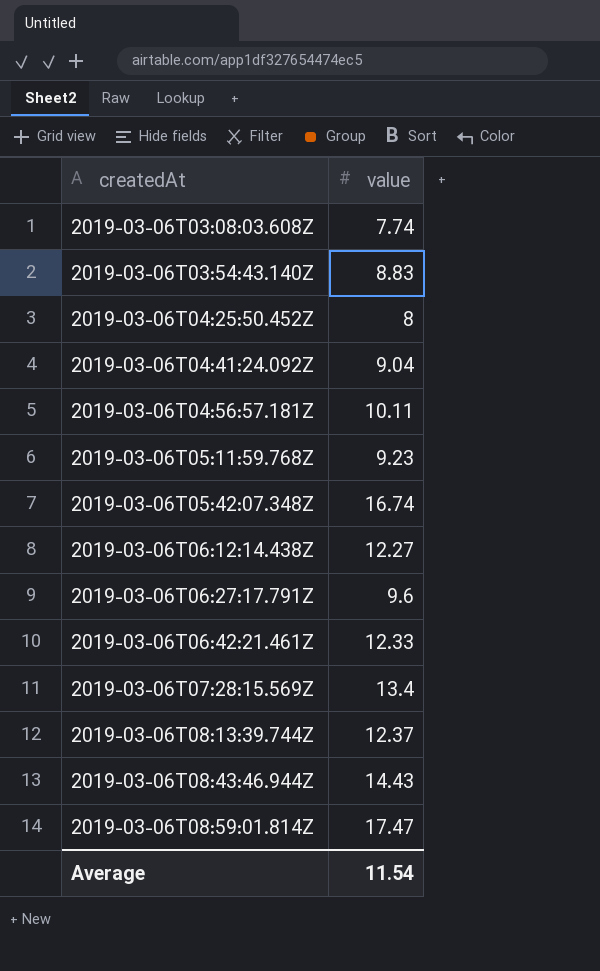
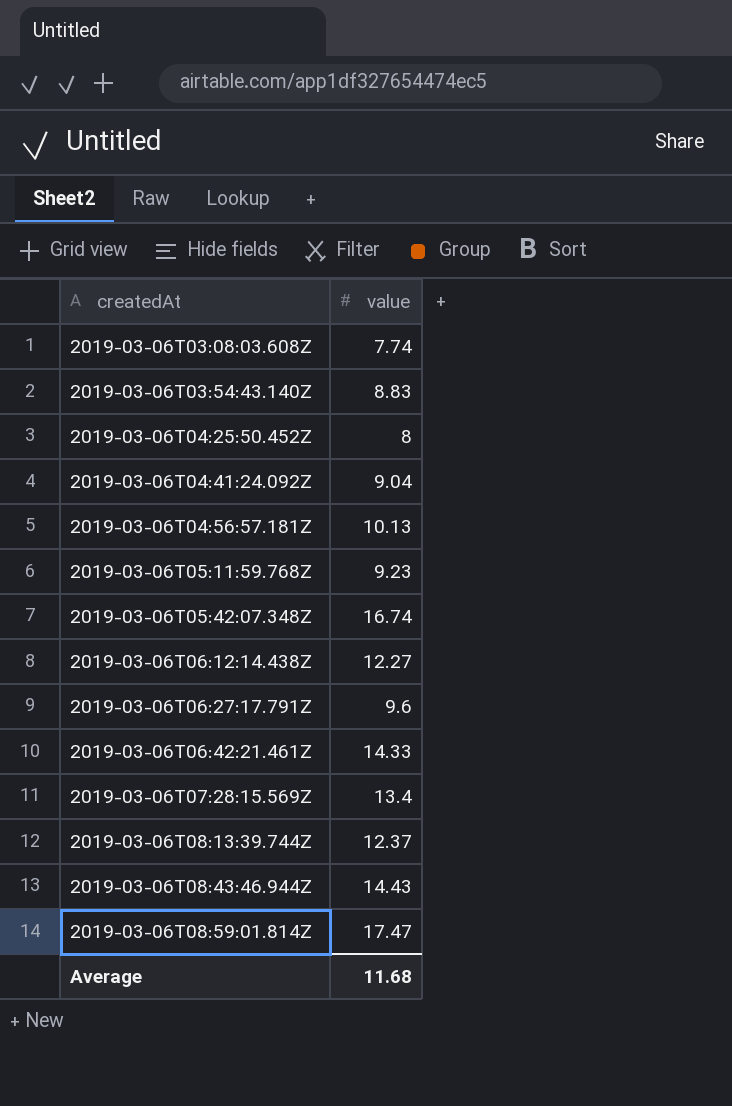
2019-03-06T04:56:57.181Z | value: 10.11 -> 10.13
2019-03-06T06:42:21.461Z | value: 12.33 -> 14.33
Average | value: 11.54 -> 11.68

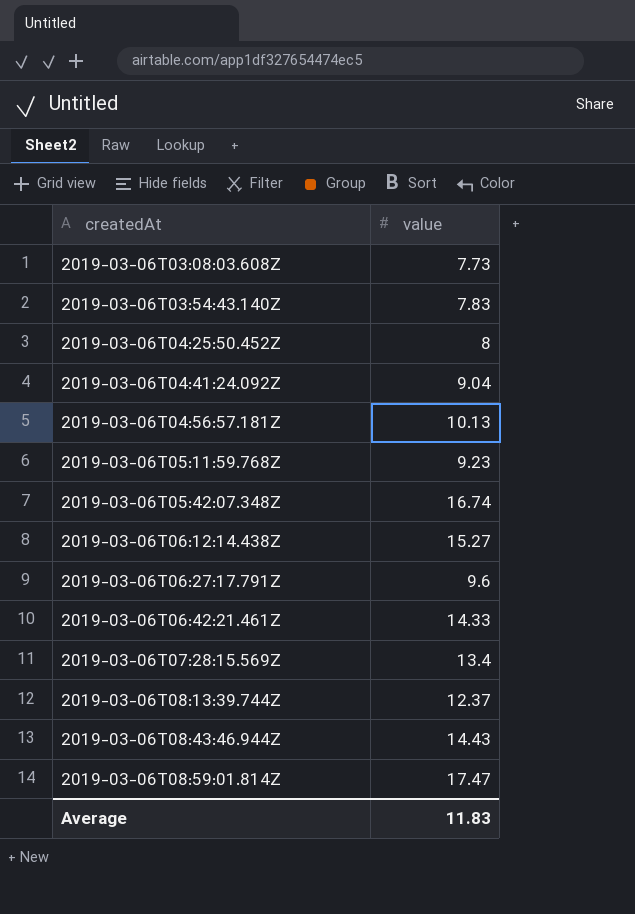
2019-03-06T03:08:03.608Z | value: 7.74 -> 7.73
2019-03-06T03:54:43.140Z | value: 8.83 -> 7.83
2019-03-06T06:12:14.438Z | value: 12.27 -> 15.27
Average | value: 11.68 -> 11.83

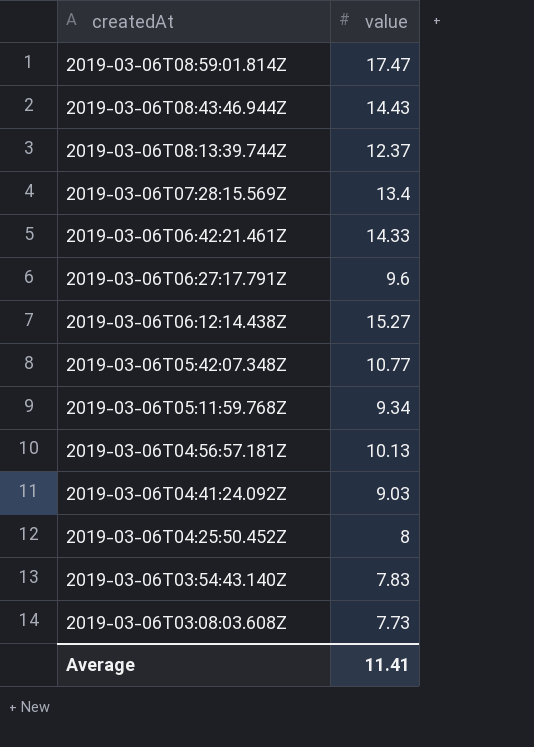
row order: createdAt ascending -> createdAt descending
2019-03-06T05:42:07.348Z | value: 16.74 -> 10.77
2019-03-06T05:11:59.768Z | value: 9.23 -> 9.34
2019-03-06T04:41:24.092Z | value: 9.04 -> 9.03
Average | value: 11.83 -> 11.41

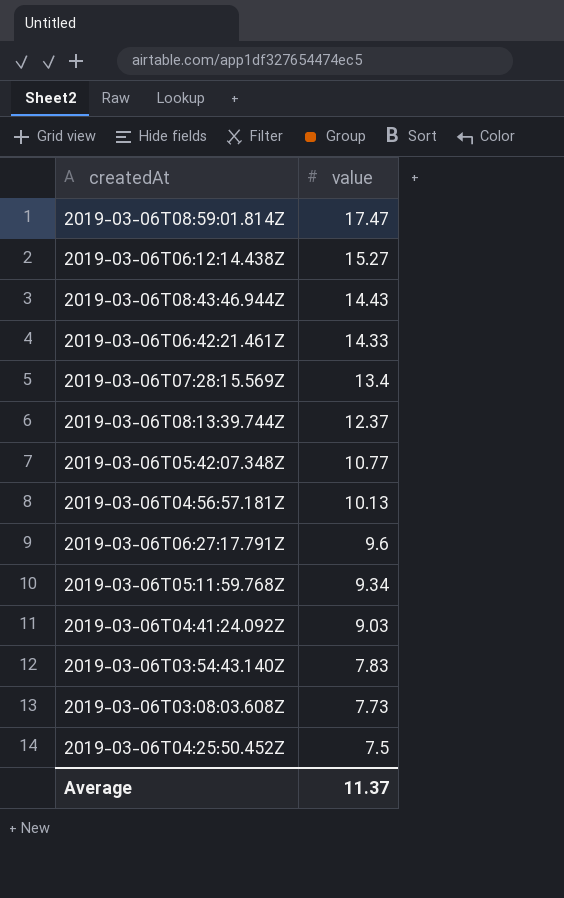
row order: createdAt descending -> value descending
2019-03-06T04:25:50.452Z | value: 8 -> 7.5
Average | value: 11.41 -> 11.37

